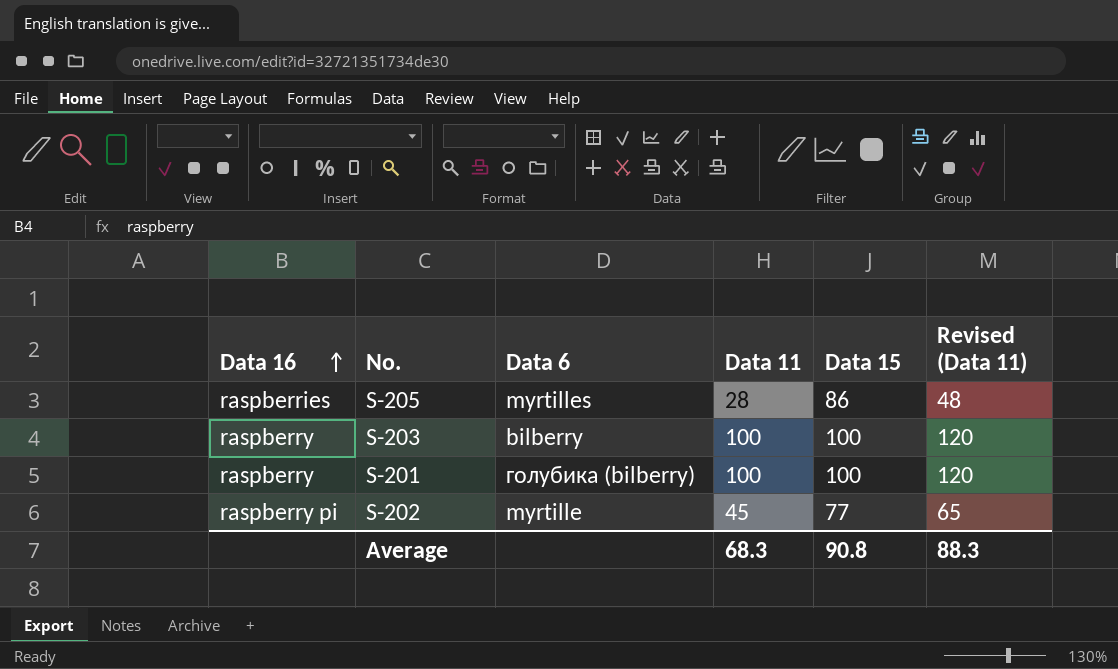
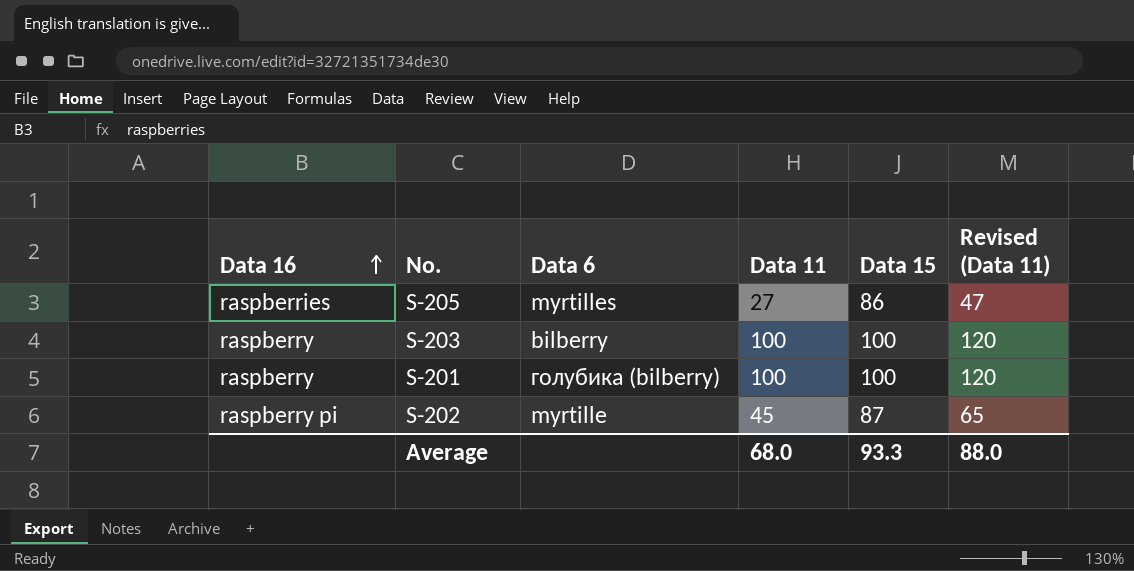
S-205 | Data 11: 28 -> 27
S-205 | Revised (Data 11): 48 -> 47
S-202 | Data 15: 77 -> 87
Average | Data 11: 68.3 -> 68.0
Average | Data 15: 90.8 -> 93.3
Average | Revised (Data 11): 88.3 -> 88.0

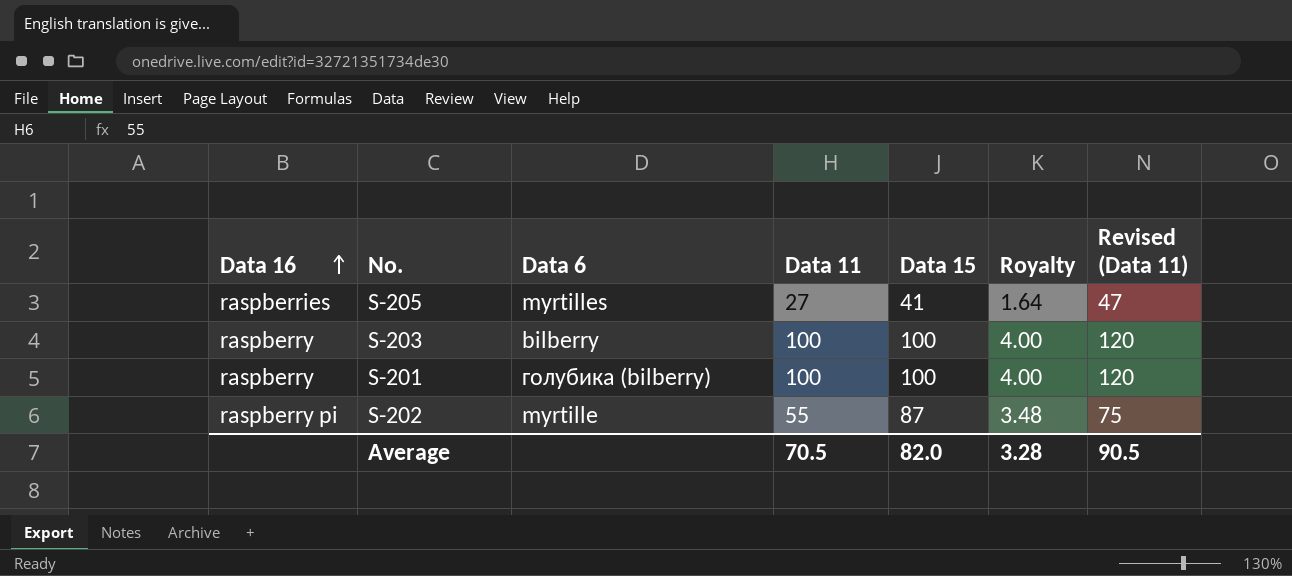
column Royalty | formula: none -> [Data 15] * 0.04
S-205 | Data 15: 86 -> 41
S-202 | Data 11: 45 -> 55
S-202 | Revised (Data 11): 65 -> 75
Average | Data 11: 68.0 -> 70.5
Average | Data 15: 93.3 -> 82.0
Average | Revised (Data 11): 88.0 -> 90.5

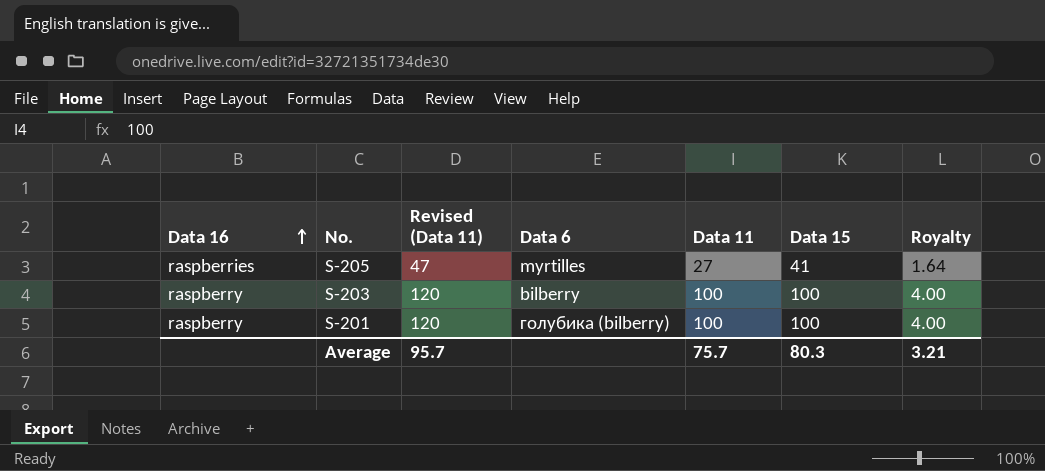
column Revised (Data 11) | position: 7 -> 3
row S-202: raspberry pi | myrtille | 55 | 87 | 3.48 | 75 -> none
Average | Revised (Data 11): 90.5 -> 95.7
Average | Data 11: 70.5 -> 75.7
Average | Data 15: 82.0 -> 80.3
Average | Royalty: 3.28 -> 3.21

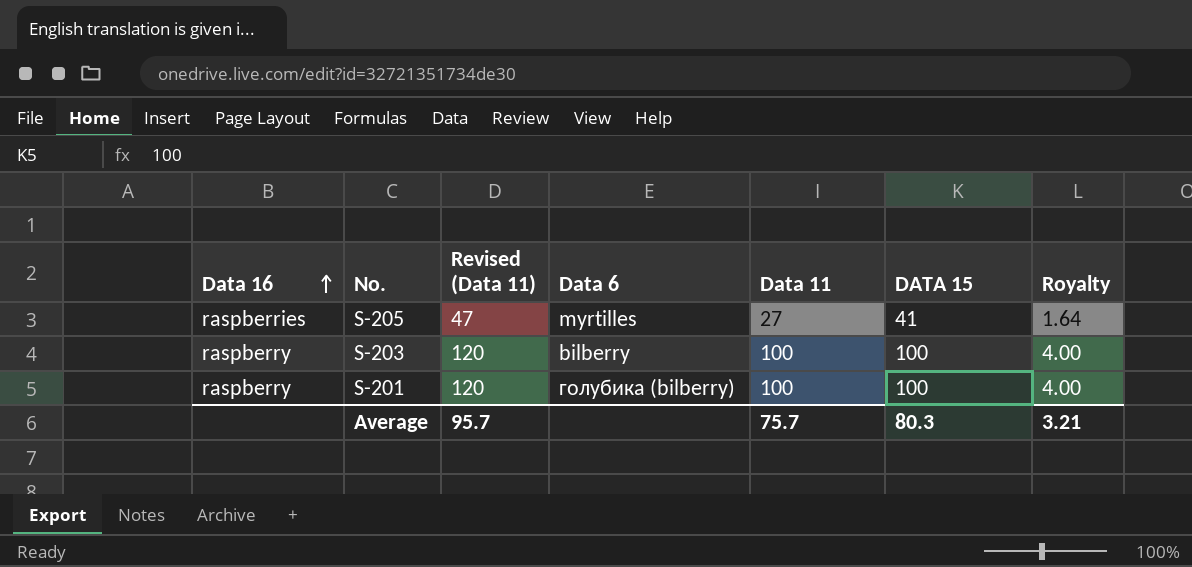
column name: Data 15 -> DATA 15

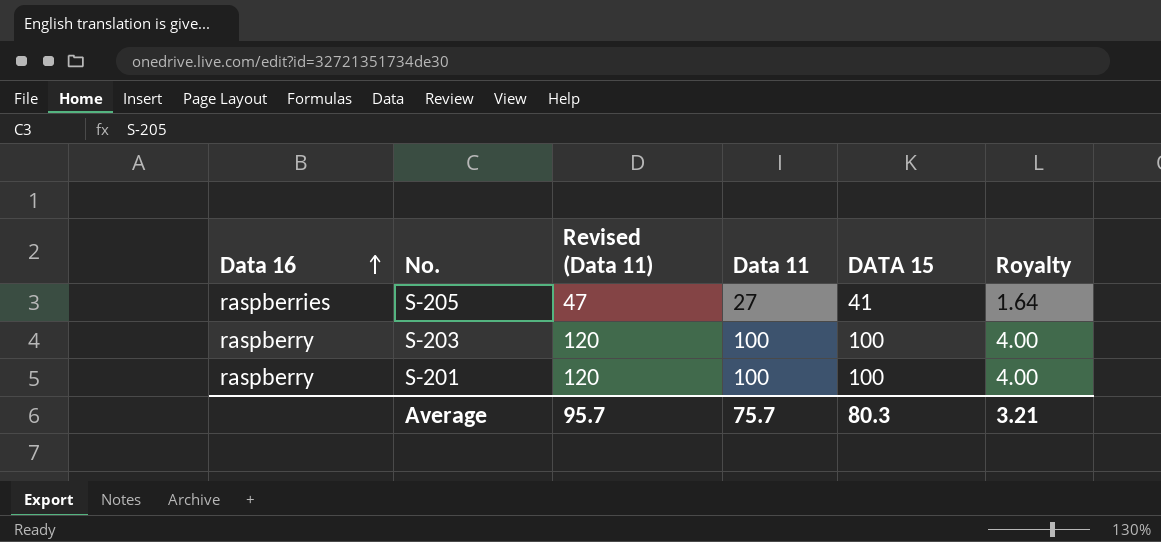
column Data 6 | position: 4 -> none

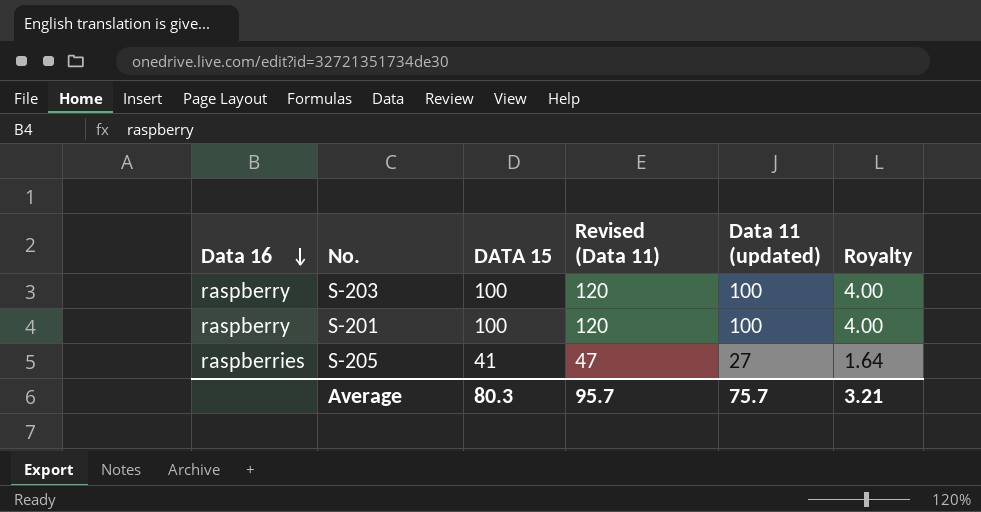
row order: Data 16 ascending -> Data 16 descending
column DATA 15 | position: 5 -> 3
column name: Data 11 -> Data 11 (updated)

